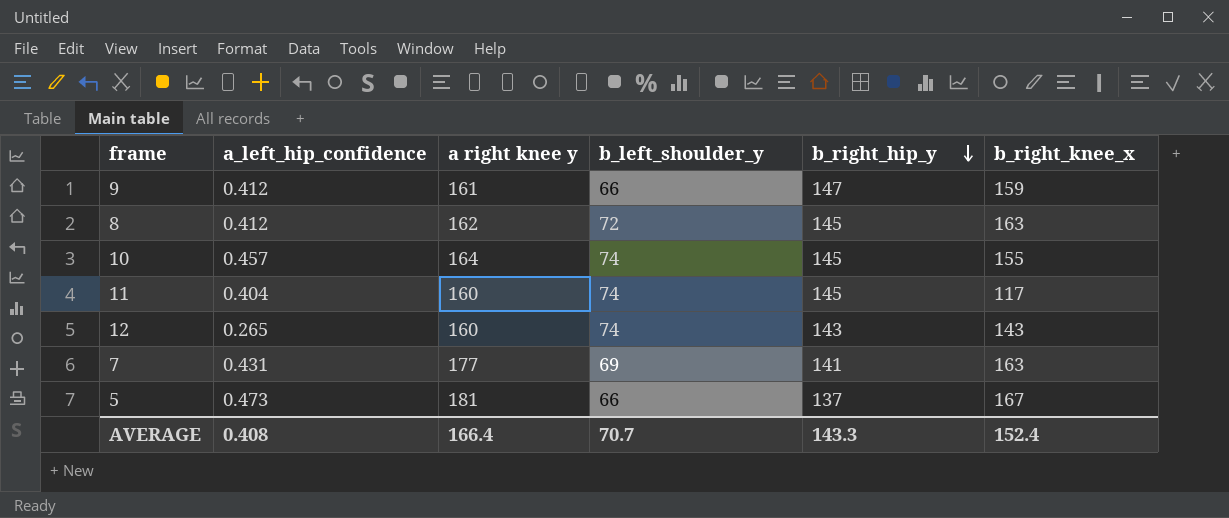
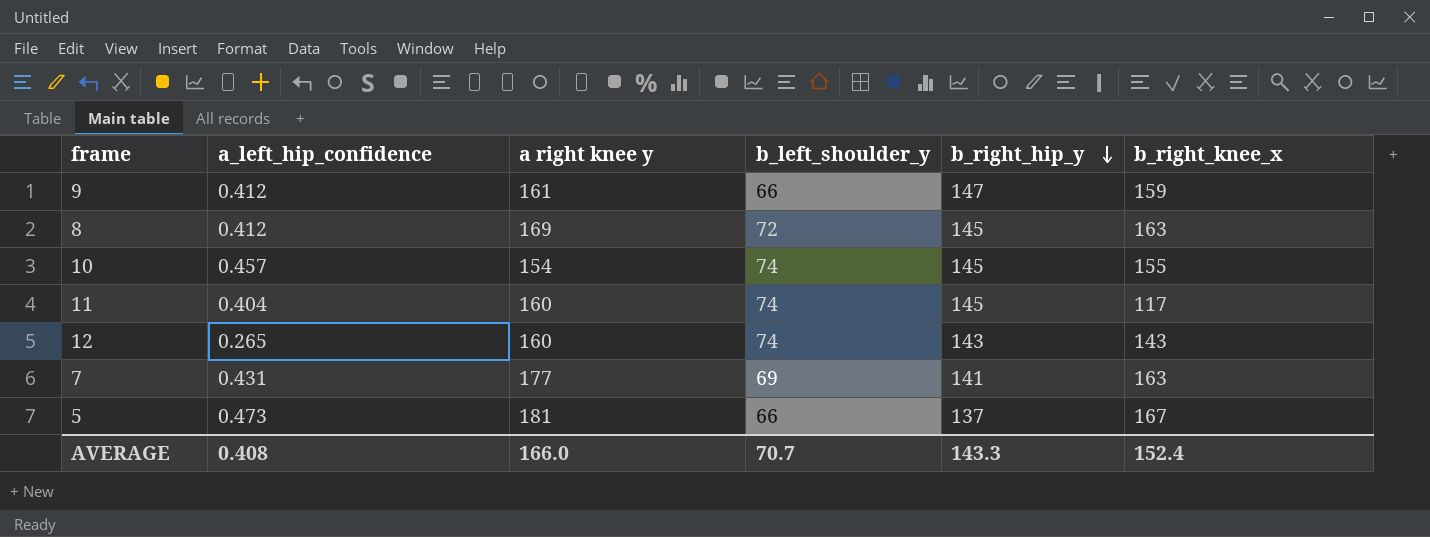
8 | a right knee y: 162 -> 169
10 | a right knee y: 164 -> 154
AVERAGE | a right knee y: 166.4 -> 166.0

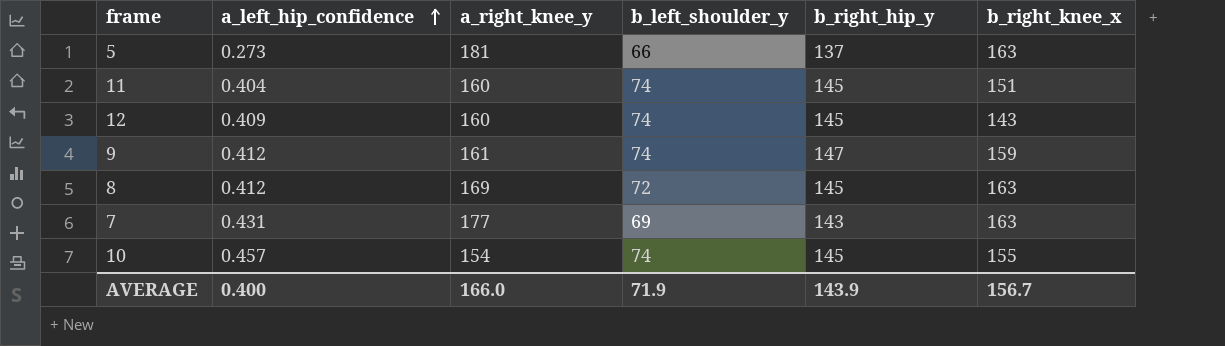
row order: b_right_hip_y descending -> a_left_hip_confidence ascending
column name: a right knee y -> a_right_knee_y
5 | a_left_hip_confidence: 0.473 -> 0.273
5 | b_right_knee_x: 167 -> 163
11 | b_right_knee_x: 117 -> 151
12 | a_left_hip_confidence: 0.265 -> 0.409
12 | b_right_hip_y: 143 -> 145
9 | b_left_shoulder_y: 66 -> 74
7 | b_right_hip_y: 141 -> 143
AVERAGE | a_left_hip_confidence: 0.408 -> 0.400
AVERAGE | b_left_shoulder_y: 70.7 -> 71.9
AVERAGE | b_right_hip_y: 143.3 -> 143.9
AVERAGE | b_right_knee_x: 152.4 -> 156.7

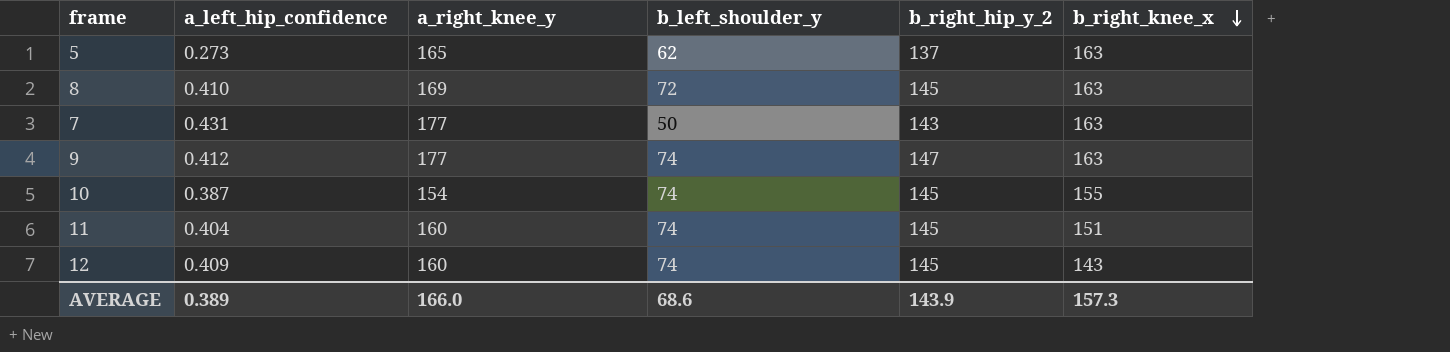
row order: a_left_hip_confidence ascending -> b_right_knee_x descending
column name: b_right_hip_y -> b_right_hip_y_2
5 | a_right_knee_y: 181 -> 165
5 | b_left_shoulder_y: 66 -> 62
8 | a_left_hip_confidence: 0.412 -> 0.410
7 | b_left_shoulder_y: 69 -> 50
9 | a_right_knee_y: 161 -> 177
9 | b_right_knee_x: 159 -> 163
10 | a_left_hip_confidence: 0.457 -> 0.387
AVERAGE | a_left_hip_confidence: 0.400 -> 0.389
AVERAGE | b_left_shoulder_y: 71.9 -> 68.6
AVERAGE | b_right_knee_x: 156.7 -> 157.3

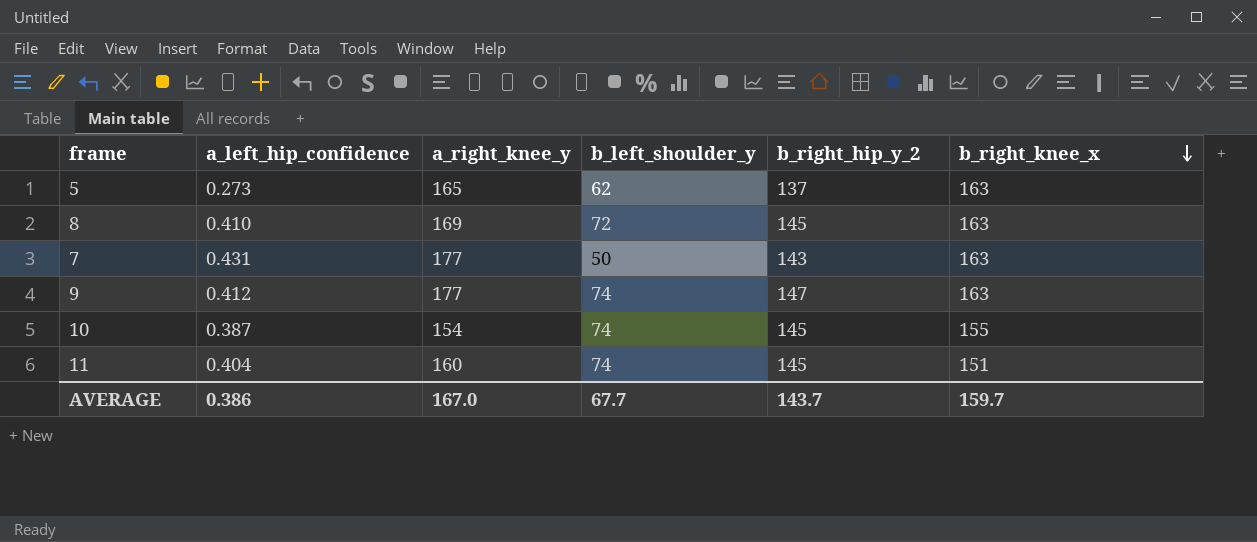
row 12: 0.409 | 160 | 74 | 145 | 143 -> none
AVERAGE | a_left_hip_confidence: 0.389 -> 0.386
AVERAGE | a_right_knee_y: 166.0 -> 167.0
AVERAGE | b_left_shoulder_y: 68.6 -> 67.7
AVERAGE | b_right_hip_y_2: 143.9 -> 143.7
AVERAGE | b_right_knee_x: 157.3 -> 159.7

